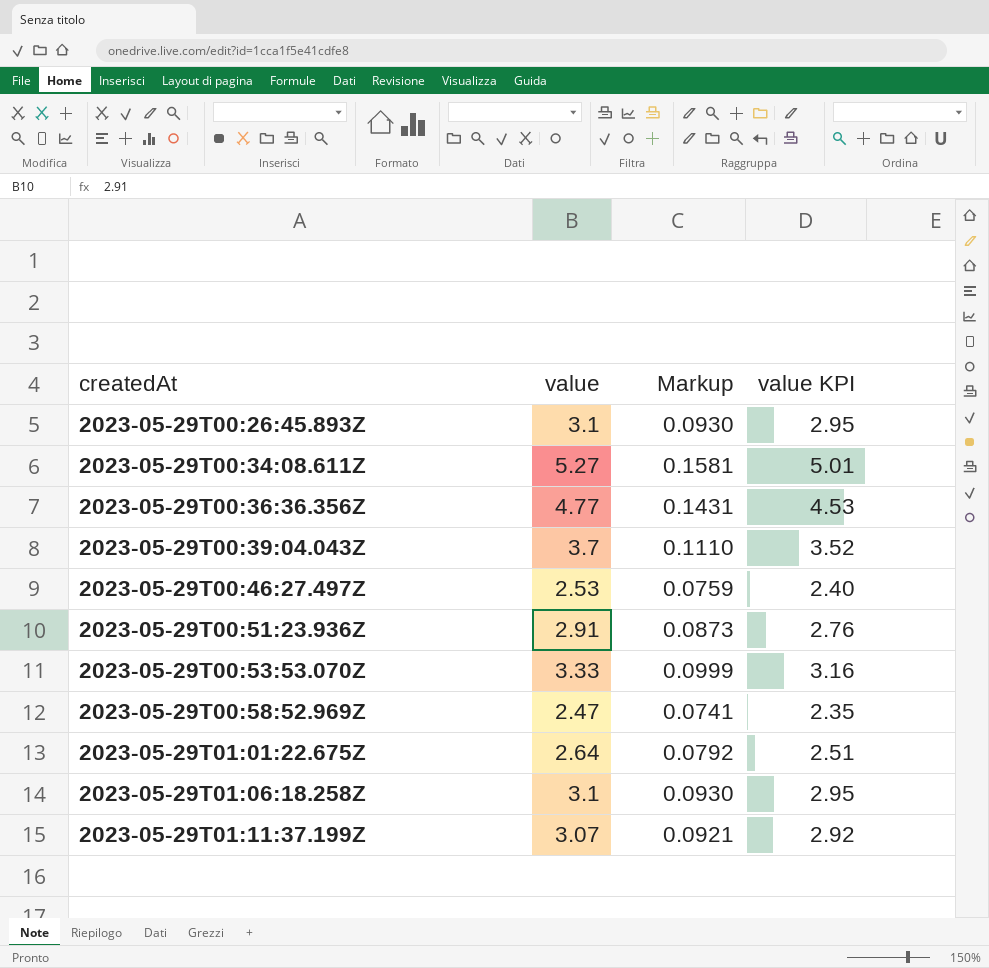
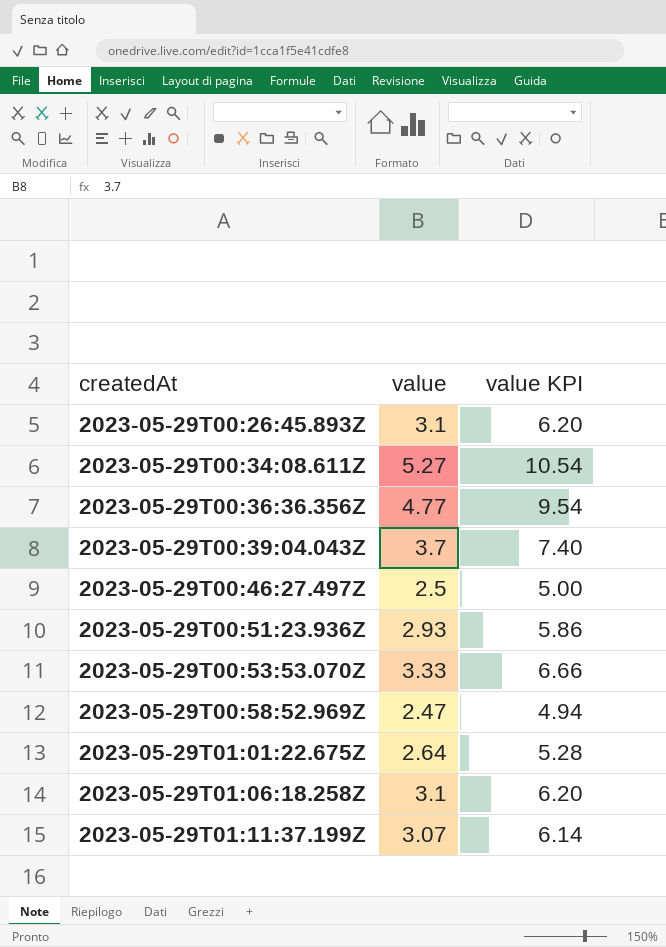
column Markup | formula: [value] * 0.03 -> none
column value KPI | formula: [value] * 0.95 -> [value] * 2
2023-05-29T00:46:27.497Z | value: 2.53 -> 2.5
2023-05-29T00:51:23.936Z | value: 2.91 -> 2.93

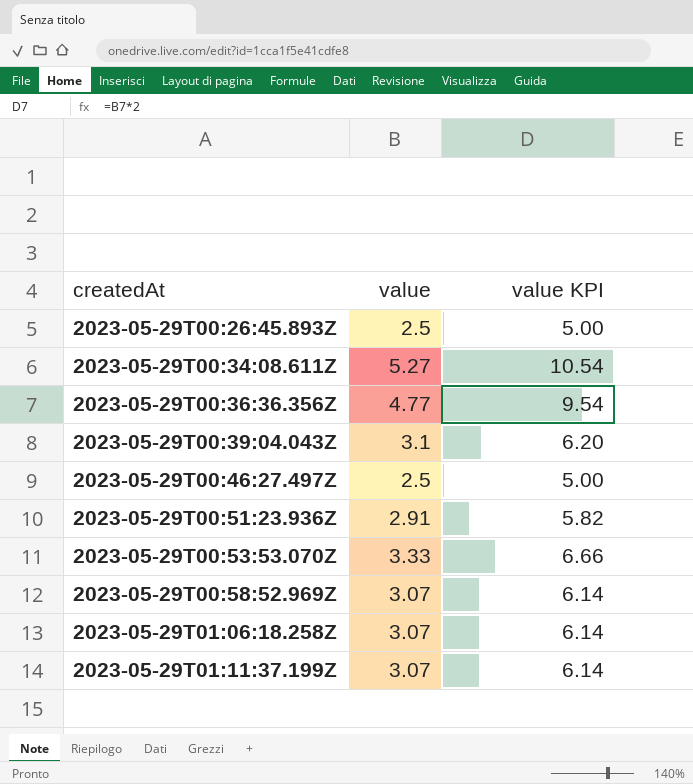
row 2023-05-29T01:01:22.675Z: 2.64 | 5.28 -> none
2023-05-29T00:26:45.893Z | value: 3.1 -> 2.5
2023-05-29T00:26:45.893Z | value KPI: 6.20 -> 5.00
2023-05-29T00:39:04.043Z | value: 3.7 -> 3.1
2023-05-29T00:39:04.043Z | value KPI: 7.40 -> 6.20
2023-05-29T00:51:23.936Z | value: 2.93 -> 2.91
2023-05-29T00:51:23.936Z | value KPI: 5.86 -> 5.82
2023-05-29T00:58:52.969Z | value: 2.47 -> 3.07
2023-05-29T00:58:52.969Z | value KPI: 4.94 -> 6.14
2023-05-29T01:06:18.258Z | value: 3.1 -> 3.07
2023-05-29T01:06:18.258Z | value KPI: 6.20 -> 6.14

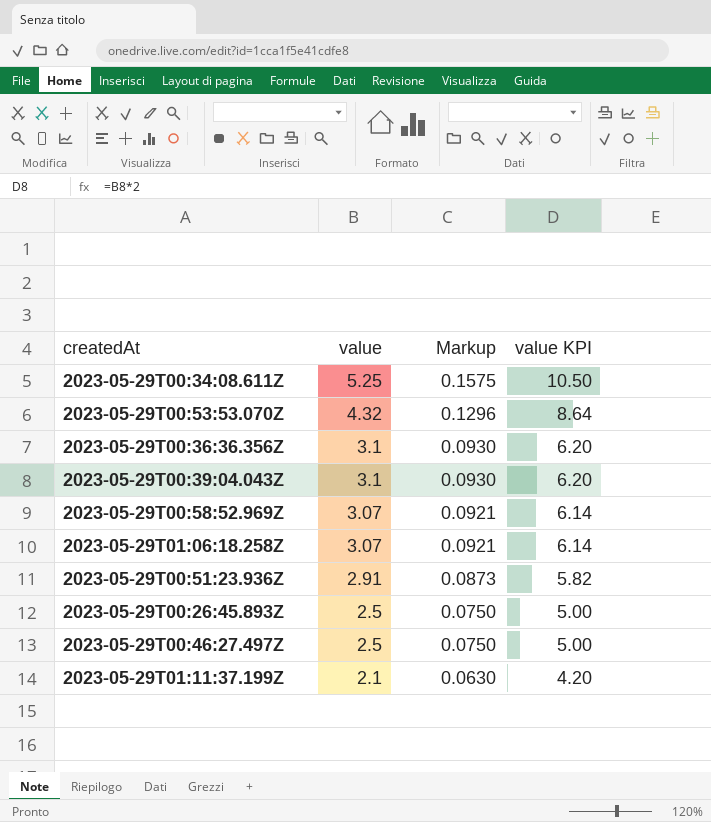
row order: createdAt ascending -> value descending
column Markup | formula: none -> [value] * 0.03
2023-05-29T00:34:08.611Z | value: 5.27 -> 5.25
2023-05-29T00:34:08.611Z | value KPI: 10.54 -> 10.50
2023-05-29T00:53:53.070Z | value: 3.33 -> 4.32
2023-05-29T00:53:53.070Z | value KPI: 6.66 -> 8.64
2023-05-29T00:36:36.356Z | value: 4.77 -> 3.1
2023-05-29T00:36:36.356Z | value KPI: 9.54 -> 6.20
2023-05-29T01:11:37.199Z | value: 3.07 -> 2.1
2023-05-29T01:11:37.199Z | value KPI: 6.14 -> 4.20

